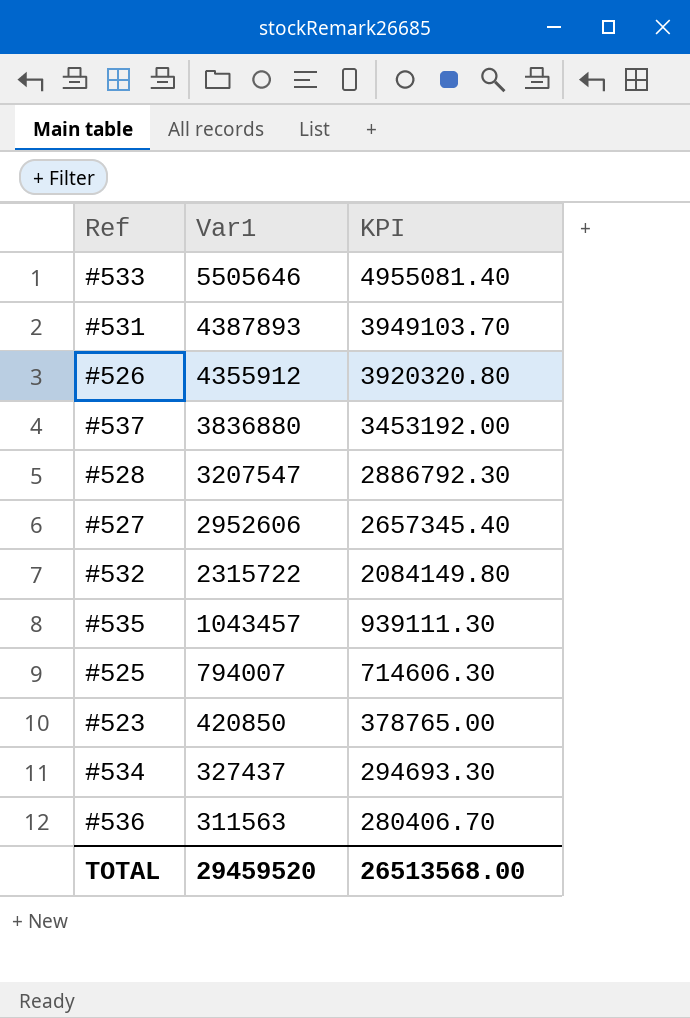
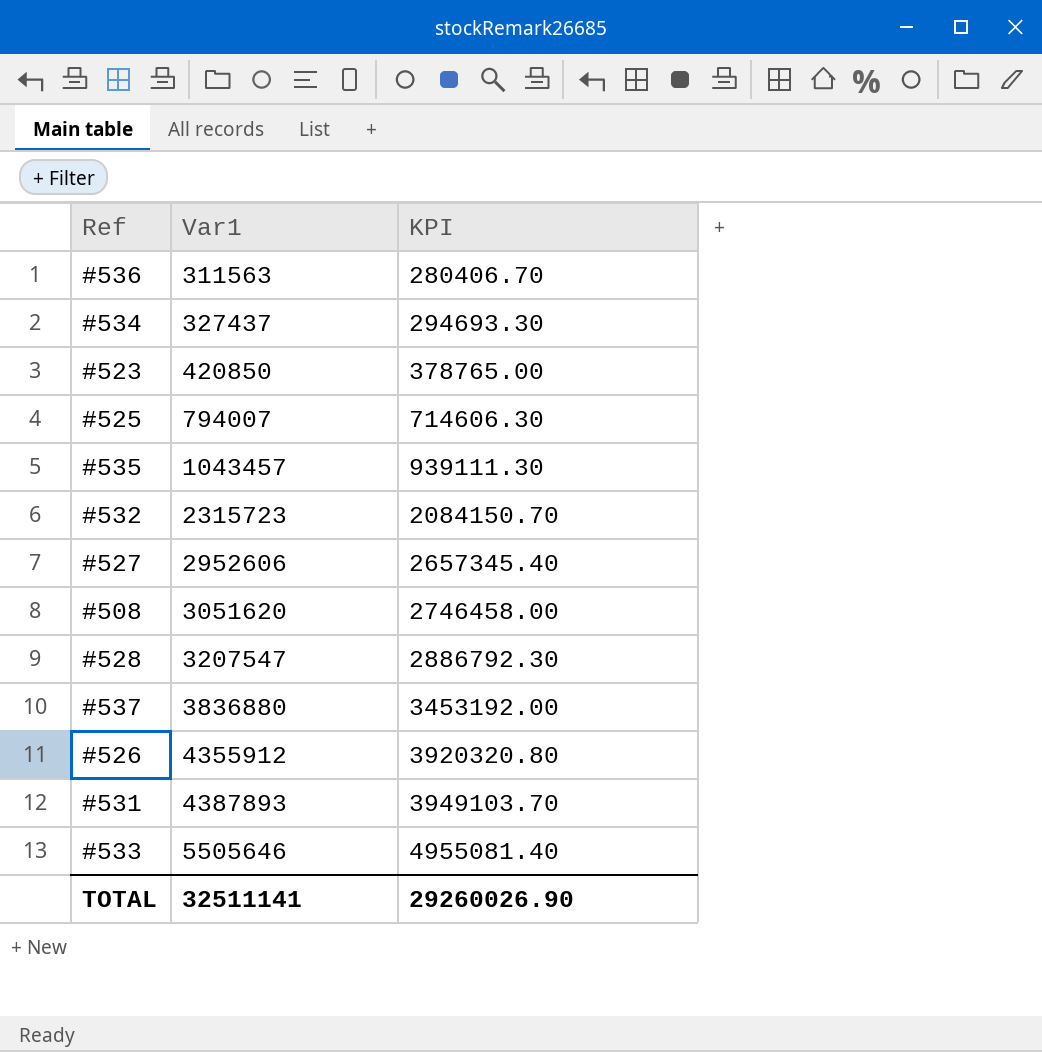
row order: Var1 descending -> Var1 ascending
#532 | Var1: 2315722 -> 2315723
#532 | KPI: 2084149.80 -> 2084150.70
row #508: none -> 3051620 | 2746458.00
TOTAL | Var1: 29459520 -> 32511141
TOTAL | KPI: 26513568.00 -> 29260026.90

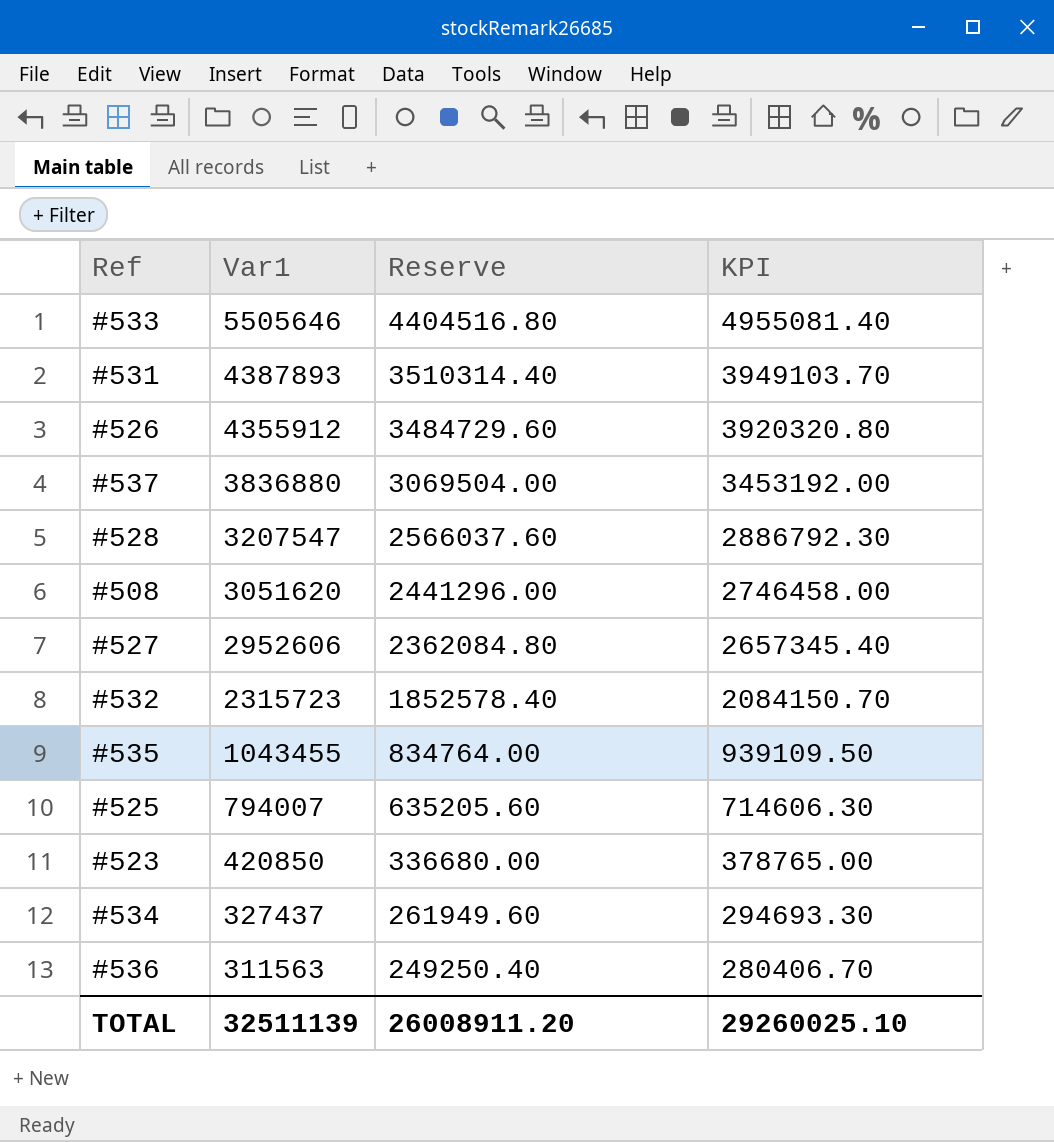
row order: Var1 ascending -> Var1 descending
column Reserve | formula: none -> [Var1] * 0.8
#535 | Var1: 1043457 -> 1043455
#535 | KPI: 939111.30 -> 939109.50
TOTAL | Var1: 32511141 -> 32511139
TOTAL | KPI: 29260026.90 -> 29260025.10

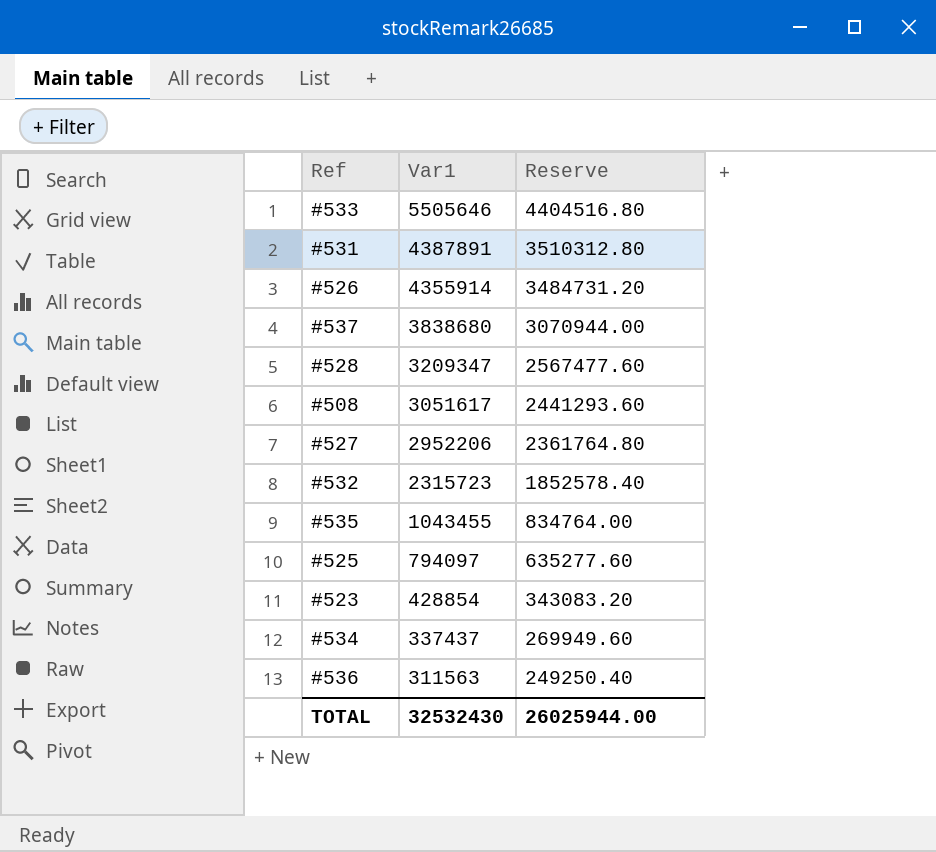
column KPI | formula: [Var1] * 0.9 -> none
#531 | Var1: 4387893 -> 4387891
#531 | Reserve: 3510314.40 -> 3510312.80
#526 | Var1: 4355912 -> 4355914
#526 | Reserve: 3484729.60 -> 3484731.20
#537 | Var1: 3836880 -> 3838680
#537 | Reserve: 3069504.00 -> 3070944.00
#528 | Var1: 3207547 -> 3209347
#528 | Reserve: 2566037.60 -> 2567477.60
#508 | Var1: 3051620 -> 3051617
#508 | Reserve: 2441296.00 -> 2441293.60
#527 | Var1: 2952606 -> 2952206
#527 | Reserve: 2362084.80 -> 2361764.80
#525 | Var1: 794007 -> 794097
#525 | Reserve: 635205.60 -> 635277.60
#523 | Var1: 420850 -> 428854
#523 | Reserve: 336680.00 -> 343083.20
#534 | Var1: 327437 -> 337437
#534 | Reserve: 261949.60 -> 269949.60
TOTAL | Var1: 32511139 -> 32532430
TOTAL | Reserve: 26008911.20 -> 26025944.00

